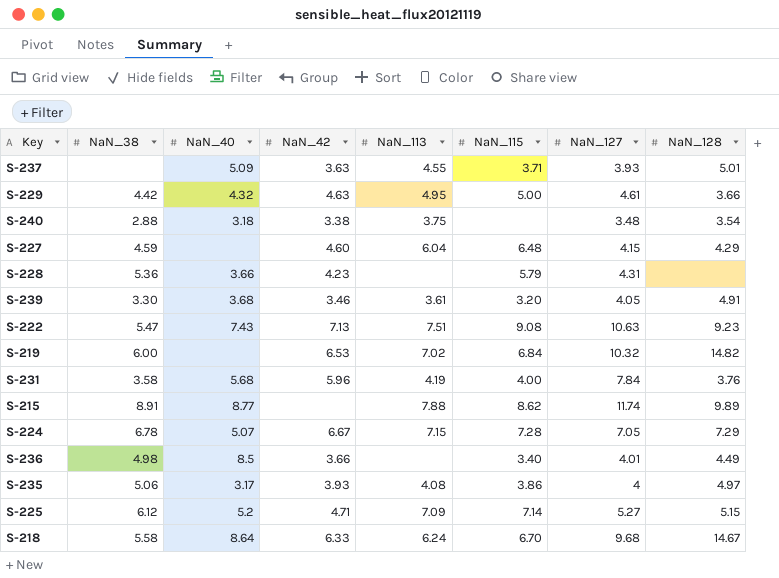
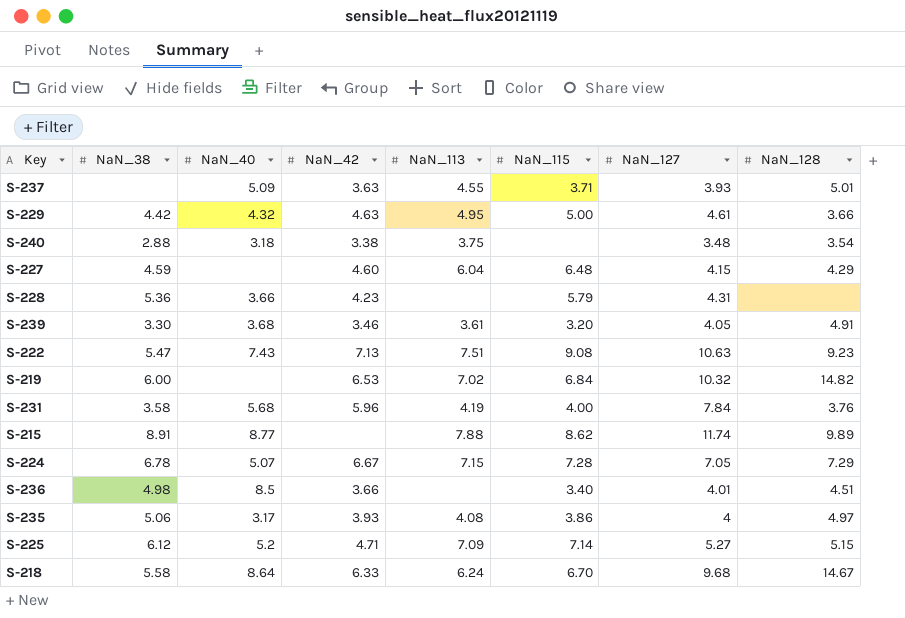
S-236 | NaN_128: 4.49 -> 4.51

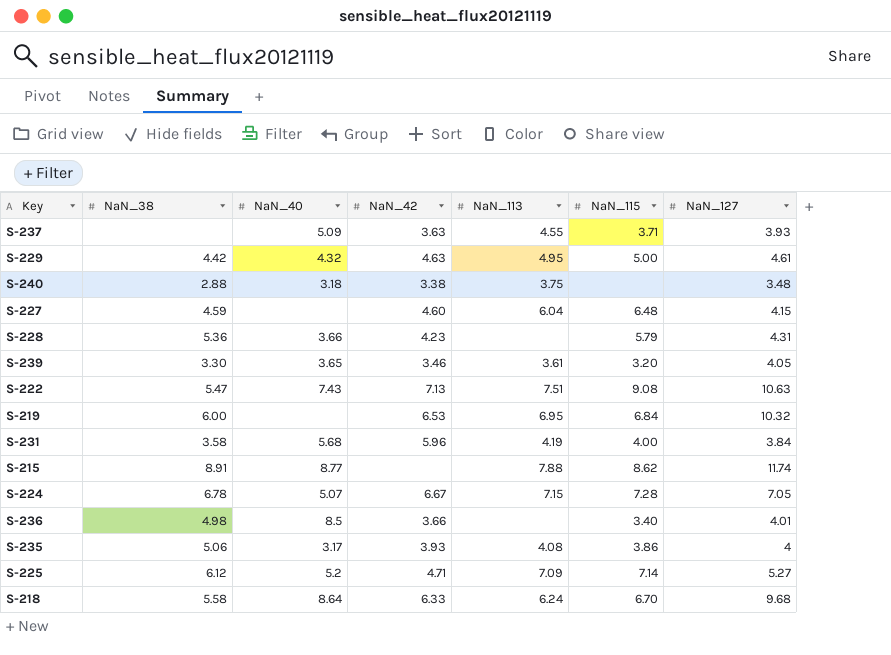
column NaN_128 | position: 8 -> none
S-239 | NaN_40: 3.68 -> 3.65
S-219 | NaN_113: 7.02 -> 6.95
S-231 | NaN_127: 7.84 -> 3.84

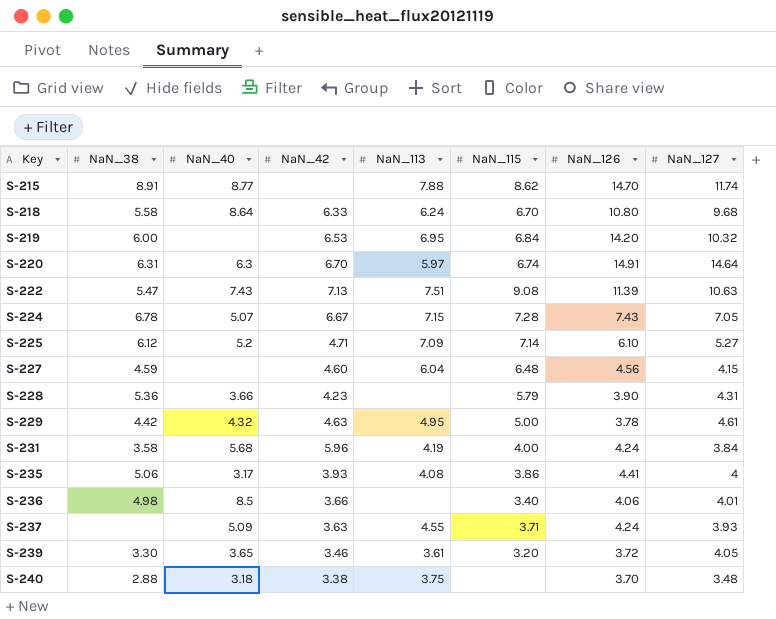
row order: none -> Key ascending
column NaN_126 | position: none -> 7
row S-220: none -> 6.31 | 6.3 | 6.70 | 5.97 | 6.74 | 14.91 | 14.64

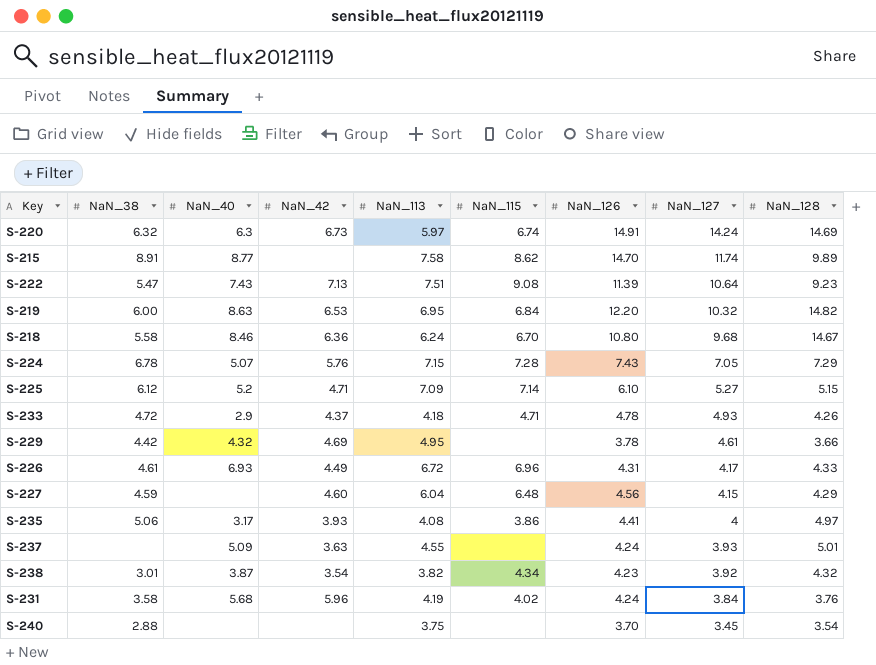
row order: Key ascending -> NaN_127 descending
column NaN_128 | position: none -> 9
row S-228: 5.36 | 3.66 | 4.23 | none | 5.79 | 3.90 | 4.31 -> none
row S-236: 4.98 | 8.5 | 3.66 | none | 3.40 | 4.06 | 4.01 -> none
row S-239: 3.30 | 3.65 | 3.46 | 3.61 | 3.20 | 3.72 | 4.05 -> none
S-220 | NaN_38: 6.31 -> 6.32
S-220 | NaN_42: 6.70 -> 6.73
S-220 | NaN_127: 14.64 -> 14.24
S-215 | NaN_113: 7.88 -> 7.58
S-222 | NaN_127: 10.63 -> 10.64
S-219 | NaN_40: none -> 8.63
S-219 | NaN_126: 14.20 -> 12.20
S-218 | NaN_40: 8.64 -> 8.46
S-218 | NaN_42: 6.33 -> 6.36
S-224 | NaN_42: 6.67 -> 5.76
row S-233: none -> 4.72 | 2.9 | 4.37 | 4.18 | 4.71 | 4.78 | 4.93 | 4.26
S-229 | NaN_42: 4.63 -> 4.69
S-229 | NaN_115: 5.00 -> none
row S-226: none -> 4.61 | 6.93 | 4.49 | 6.72 | 6.96 | 4.31 | 4.17 | 4.33
S-237 | NaN_115: 3.71 -> none
row S-238: none -> 3.01 | 3.87 | 3.54 | 3.82 | 4.34 | 4.23 | 3.92 | 4.32
S-231 | NaN_115: 4.00 -> 4.02
S-240 | NaN_40: 3.18 -> none
S-240 | NaN_42: 3.38 -> none
S-240 | NaN_127: 3.48 -> 3.45

